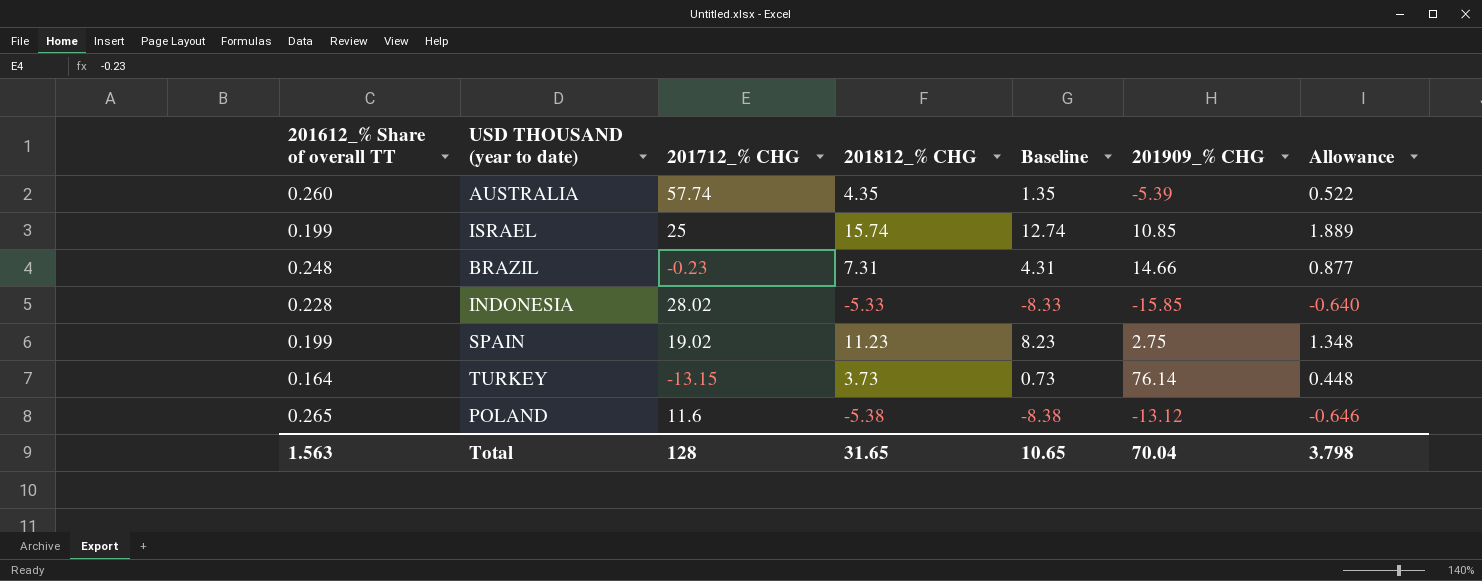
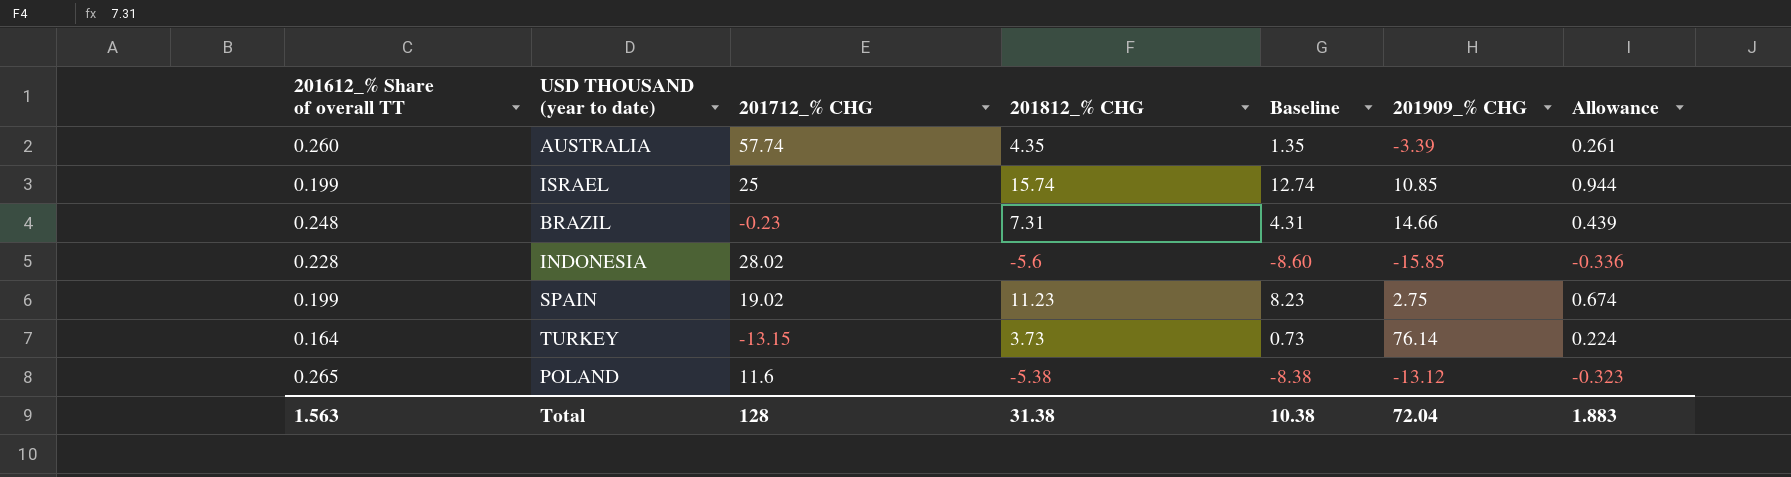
column Allowance | formula: [201812_% CHG] * 0.12 -> [201812_% CHG] * 0.06
AUSTRALIA | 201909_% CHG: -5.39 -> -3.39
INDONESIA | 201812_% CHG: -5.33 -> -5.6
INDONESIA | Baseline: -8.33 -> -8.60
Total | 201812_% CHG: 31.65 -> 31.38
Total | Baseline: 10.65 -> 10.38
Total | 201909_% CHG: 70.04 -> 72.04
Total | Allowance: 3.798 -> 1.883

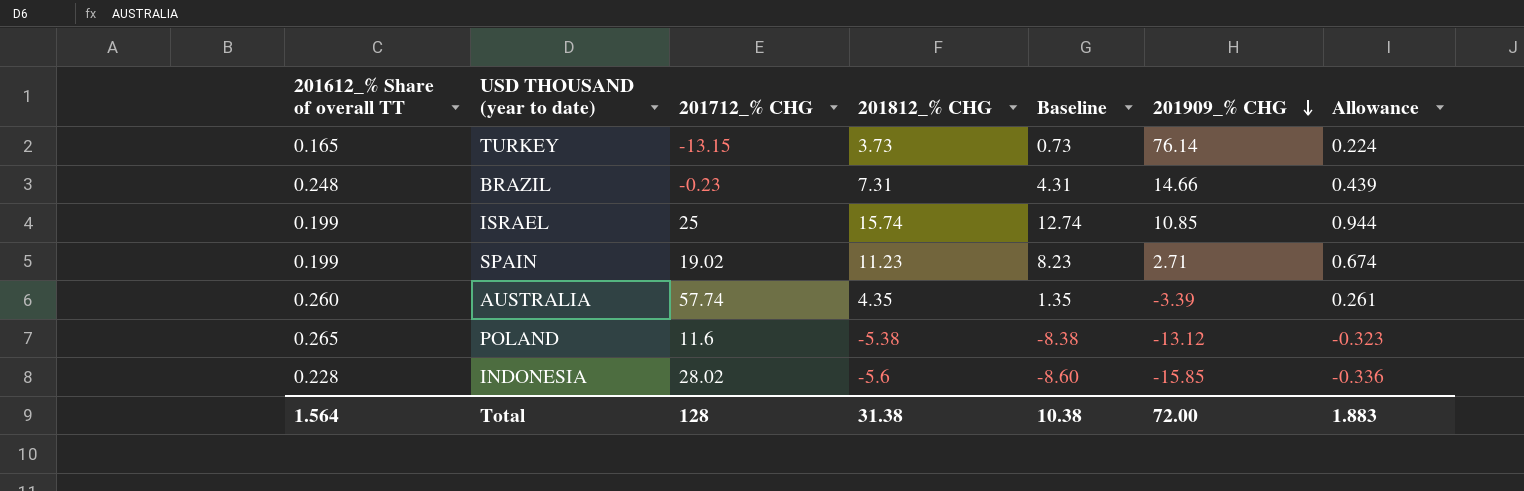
row order: none -> 201909_% CHG descending
TURKEY | 201612_% Share of overall TT: 0.164 -> 0.165
SPAIN | 201909_% CHG: 2.75 -> 2.71
Total | 201612_% Share of overall TT: 1.563 -> 1.564
Total | 201909_% CHG: 72.04 -> 72.00

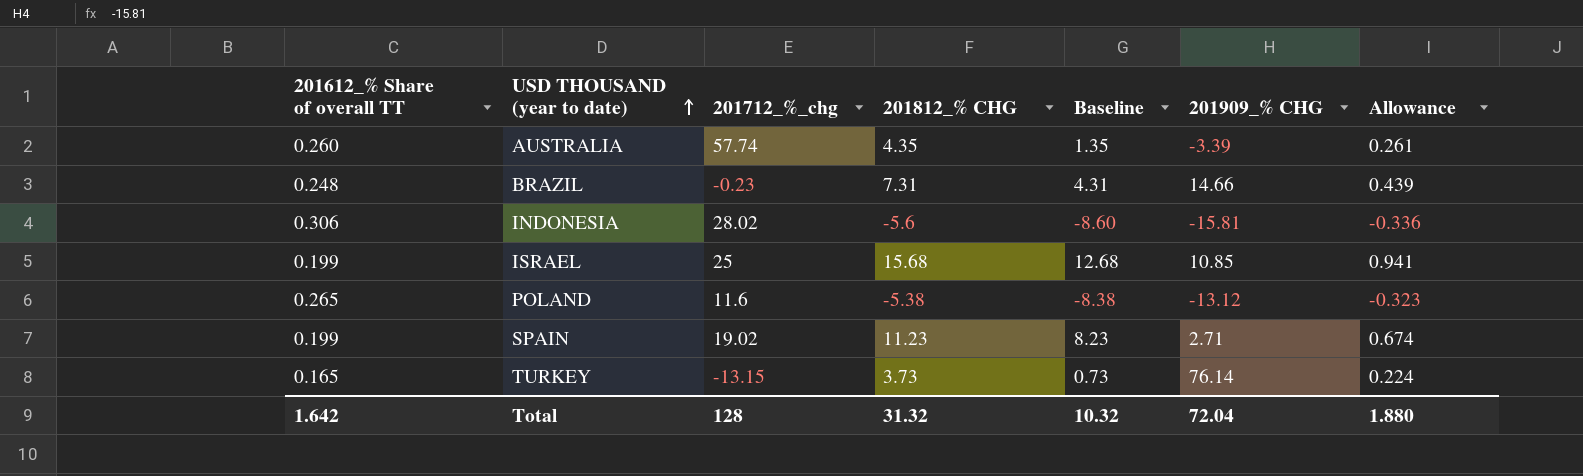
row order: 201909_% CHG descending -> USD THOUSAND (year to date) ascending
column name: 201712_% CHG -> 201712_%_chg
INDONESIA | 201612_% Share of overall TT: 0.228 -> 0.306
INDONESIA | 201909_% CHG: -15.85 -> -15.81
ISRAEL | 201812_% CHG: 15.74 -> 15.68
ISRAEL | Baseline: 12.74 -> 12.68
ISRAEL | Allowance: 0.944 -> 0.941
Total | 201612_% Share of overall TT: 1.564 -> 1.642
Total | 201812_% CHG: 31.38 -> 31.32
Total | Baseline: 10.38 -> 10.32
Total | 201909_% CHG: 72.00 -> 72.04
Total | Allowance: 1.883 -> 1.880

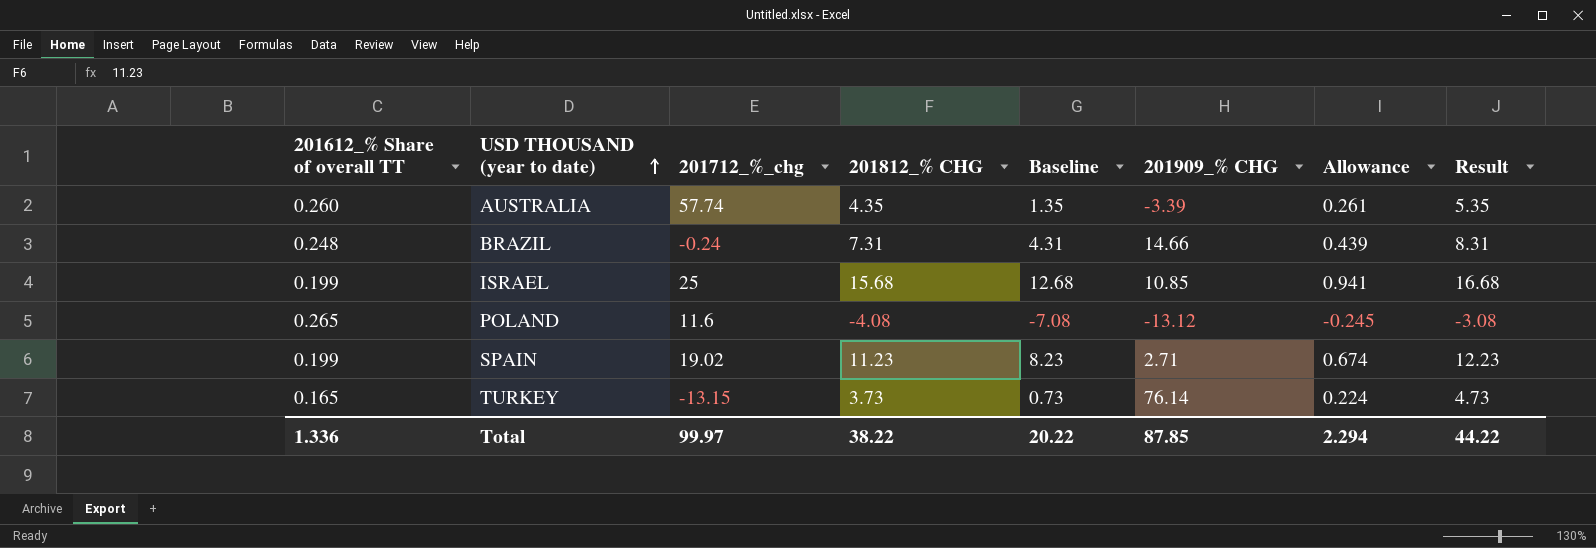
column Result | formula: none -> [201812_% CHG] + 1
row INDONESIA: 0.306 | 28.02 | -5.6 | -8.60 | -15.81 | -0.336 -> none
BRAZIL | 201712_%_chg: -0.23 -> -0.24
POLAND | 201812_% CHG: -5.38 -> -4.08
POLAND | Baseline: -8.38 -> -7.08
POLAND | Allowance: -0.323 -> -0.245
Total | 201612_% Share of overall TT: 1.642 -> 1.336
Total | 201712_%_chg: 128 -> 99.97
Total | 201812_% CHG: 31.32 -> 38.22
Total | Baseline: 10.32 -> 20.22
Total | 201909_% CHG: 72.04 -> 87.85
Total | Allowance: 1.880 -> 2.294

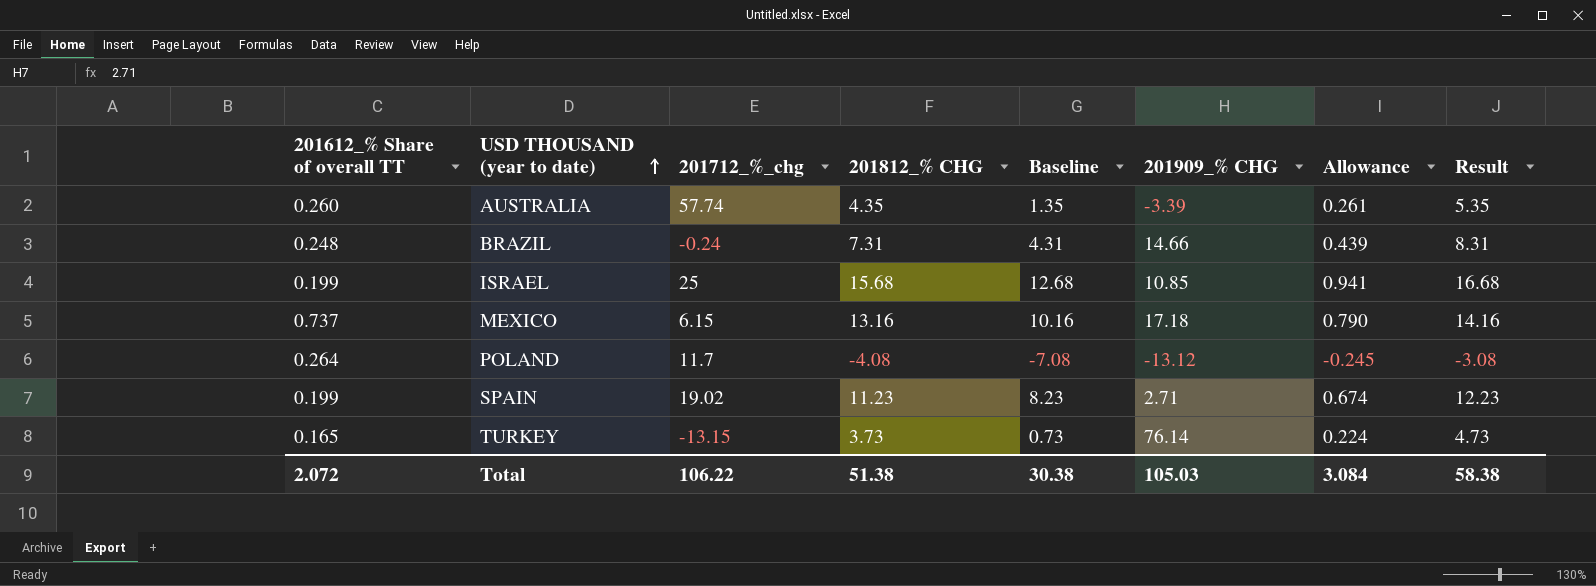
row MEXICO: none -> 0.737 | 6.15 | 13.16 | 10.16 | 17.18 | 0.790 | 14.16
POLAND | 201612_% Share of overall TT: 0.265 -> 0.264
POLAND | 201712_%_chg: 11.6 -> 11.7
Total | 201612_% Share of overall TT: 1.336 -> 2.072
Total | 201712_%_chg: 99.97 -> 106.22
Total | 201812_% CHG: 38.22 -> 51.38
Total | Baseline: 20.22 -> 30.38
Total | 201909_% CHG: 87.85 -> 105.03
Total | Allowance: 2.294 -> 3.084
Total | Result: 44.22 -> 58.38

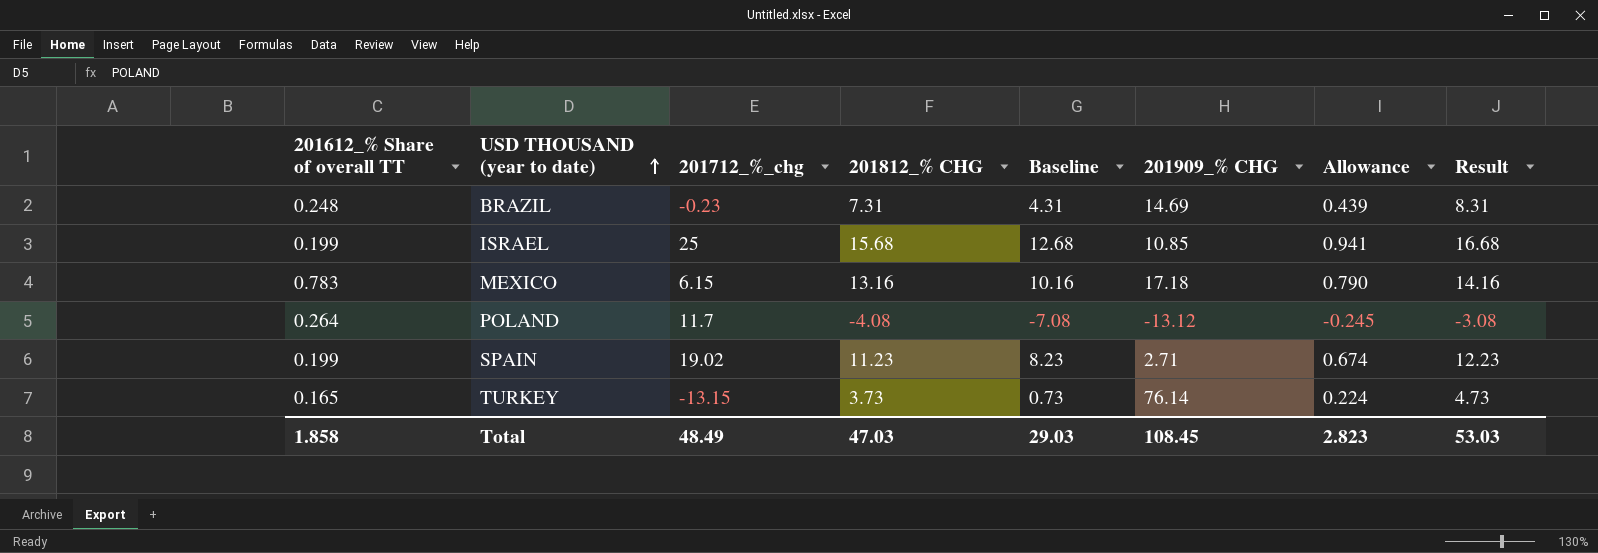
row AUSTRALIA: 0.260 | 57.74 | 4.35 | 1.35 | -3.39 | 0.261 | 5.35 -> none
BRAZIL | 201712_%_chg: -0.24 -> -0.23
BRAZIL | 201909_% CHG: 14.66 -> 14.69
MEXICO | 201612_% Share of overall TT: 0.737 -> 0.783
Total | 201612_% Share of overall TT: 2.072 -> 1.858
Total | 201712_%_chg: 106.22 -> 48.49
Total | 201812_% CHG: 51.38 -> 47.03
Total | Baseline: 30.38 -> 29.03
Total | 201909_% CHG: 105.03 -> 108.45
Total | Allowance: 3.084 -> 2.823
Total | Result: 58.38 -> 53.03

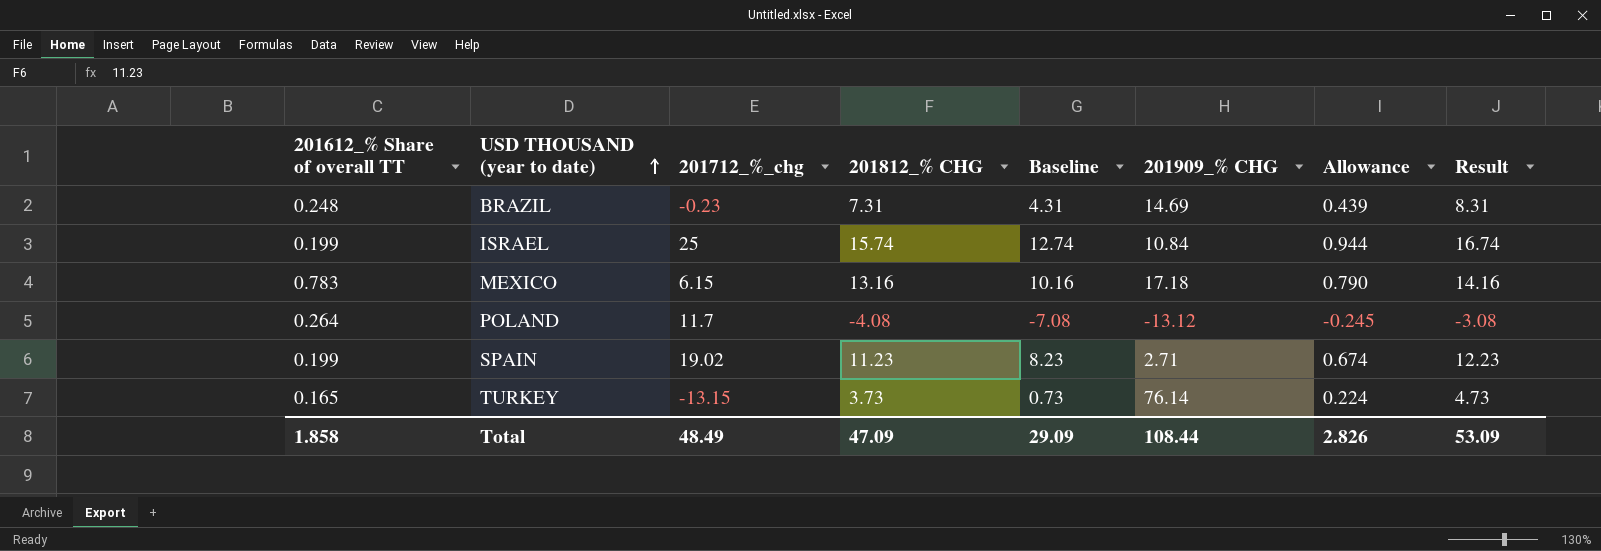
ISRAEL | 201812_% CHG: 15.68 -> 15.74
ISRAEL | Baseline: 12.68 -> 12.74
ISRAEL | 201909_% CHG: 10.85 -> 10.84
ISRAEL | Allowance: 0.941 -> 0.944
ISRAEL | Result: 16.68 -> 16.74
Total | 201812_% CHG: 47.03 -> 47.09
Total | Baseline: 29.03 -> 29.09
Total | 201909_% CHG: 108.45 -> 108.44
Total | Allowance: 2.823 -> 2.826
Total | Result: 53.03 -> 53.09

